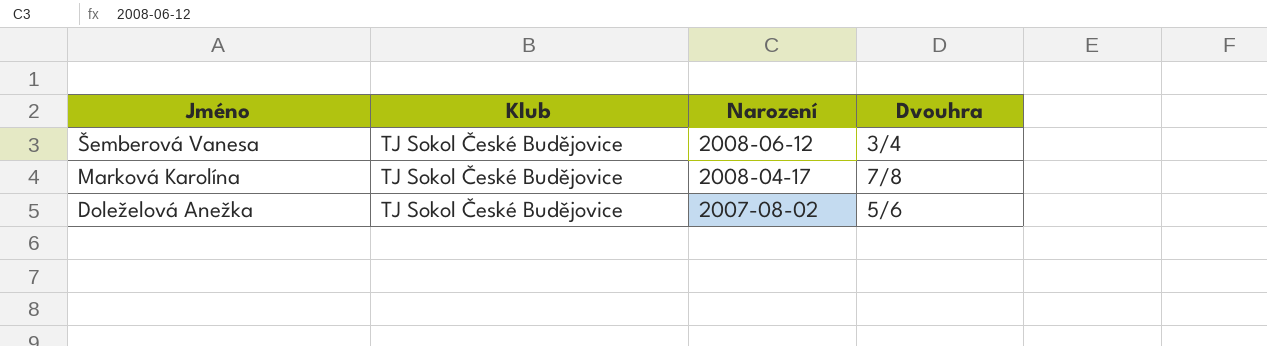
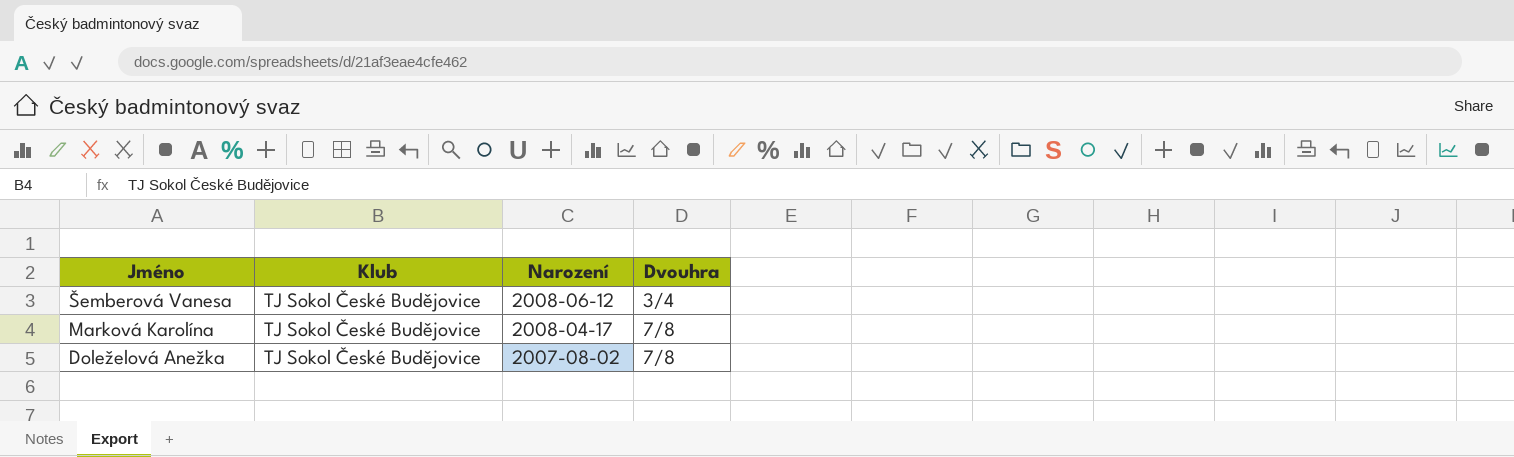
Doleželová Anežka | Dvouhra: 5/6 -> 7/8

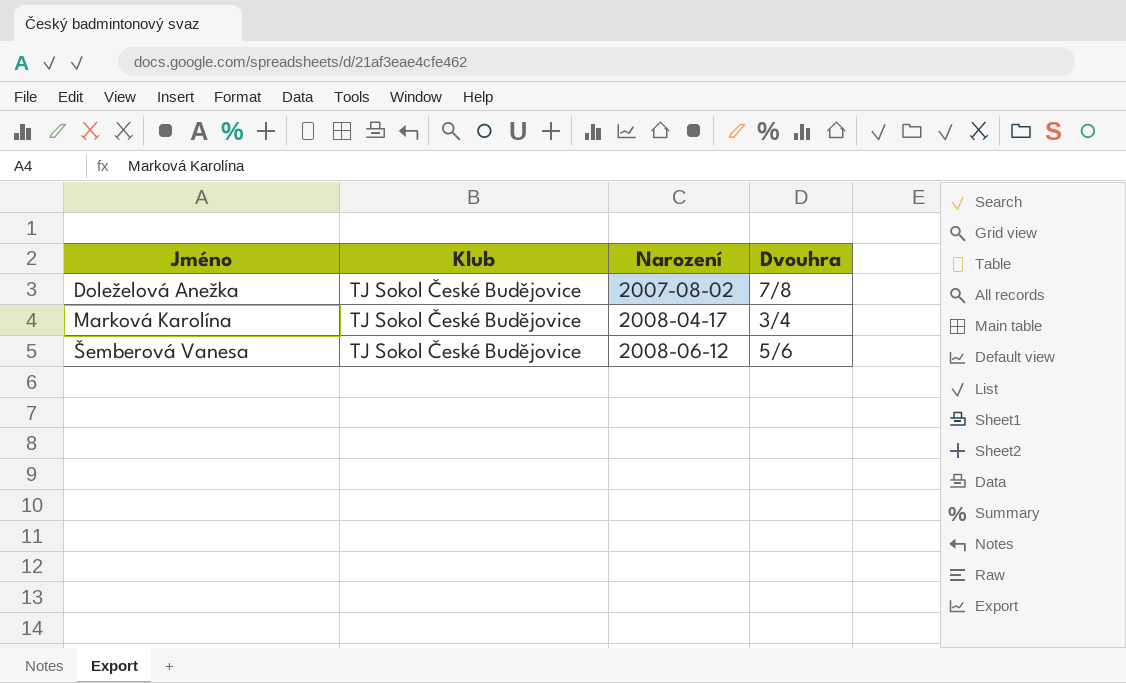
row order: Jméno descending -> Jméno ascending
Marková Karolína | Dvouhra: 7/8 -> 3/4
Šemberová Vanesa | Dvouhra: 3/4 -> 5/6

